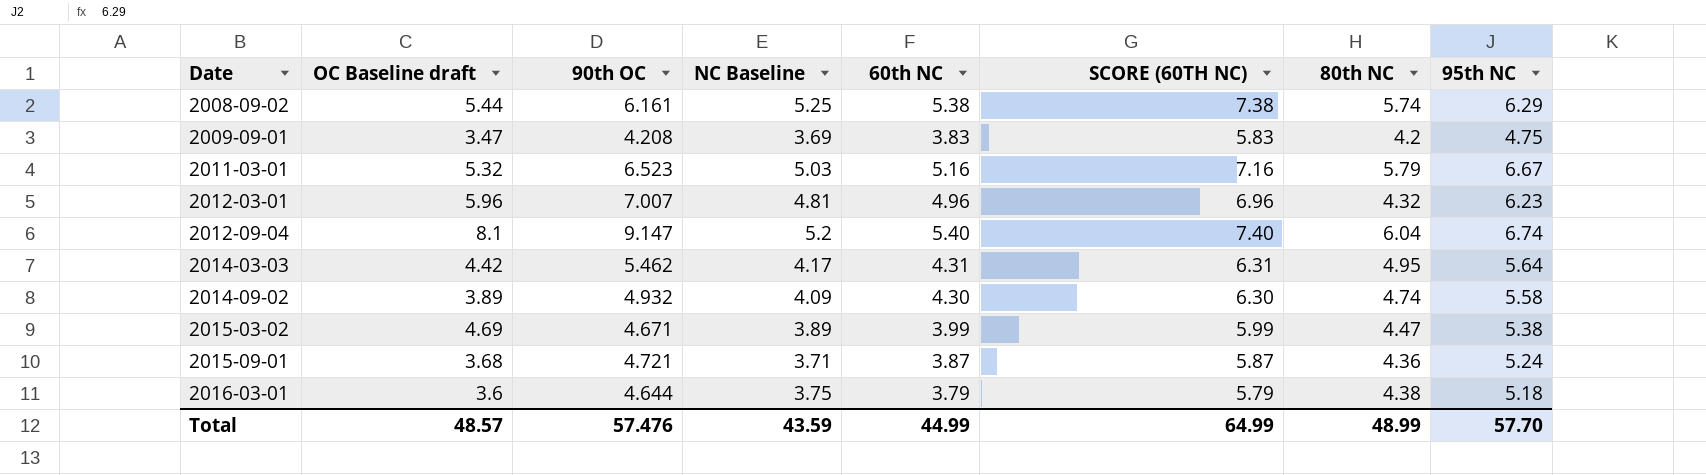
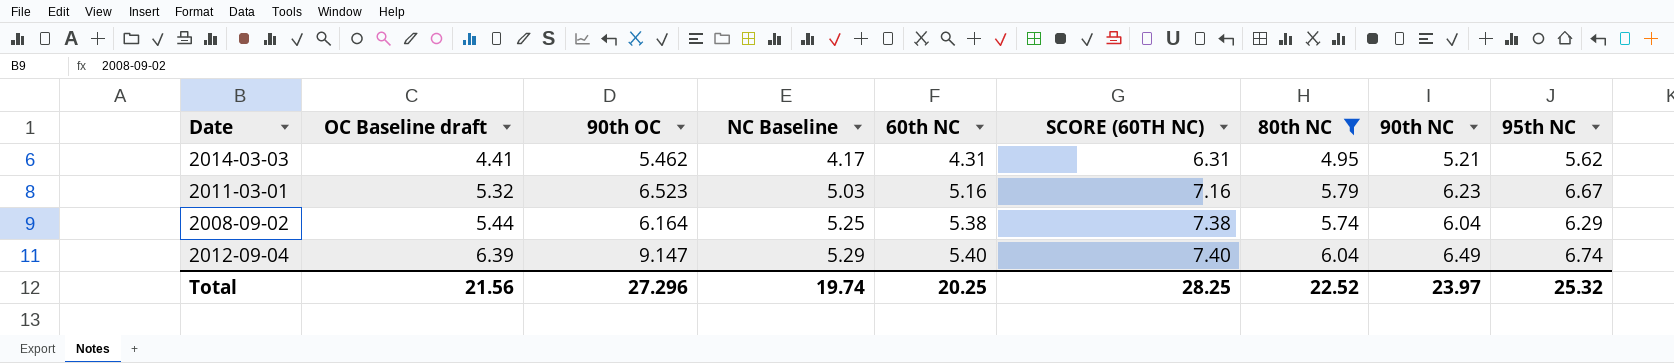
filter: none -> 80th NC >= 4.95
row order: Date ascending -> OC Baseline draft ascending
column 90th NC | position: none -> 8
2014-03-03 | OC Baseline draft: 4.42 -> 4.41
2014-03-03 | 95th NC: 5.64 -> 5.62
2008-09-02 | 90th OC: 6.161 -> 6.164
2012-09-04 | OC Baseline draft: 8.1 -> 6.39
2012-09-04 | NC Baseline: 5.2 -> 5.29
Total | OC Baseline draft: 48.57 -> 21.56
Total | 90th OC: 57.476 -> 27.296
Total | NC Baseline: 43.59 -> 19.74
Total | 60th NC: 44.99 -> 20.25
Total | SCORE (60TH NC): 64.99 -> 28.25
Total | 80th NC: 48.99 -> 22.52
Total | 95th NC: 57.70 -> 25.32

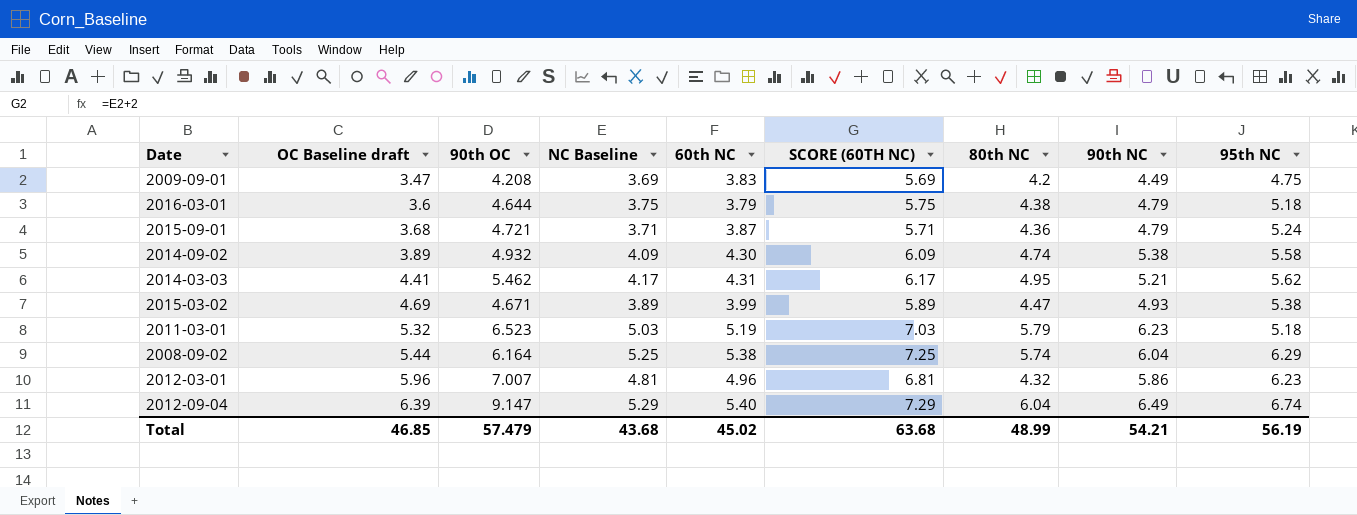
filter: 80th NC >= 4.95 -> none
column SCORE (60TH NC) | formula: [60th NC] + 2 -> [NC Baseline] + 2
2011-03-01 | 60th NC: 5.16 -> 5.19
2011-03-01 | 95th NC: 6.67 -> 5.18
Total | OC Baseline draft: 21.56 -> 46.85
Total | 90th OC: 27.296 -> 57.479
Total | NC Baseline: 19.74 -> 43.68
Total | 60th NC: 20.25 -> 45.02
Total | SCORE (60TH NC): 28.25 -> 63.68
Total | 80th NC: 22.52 -> 48.99
Total | 90th NC: 23.97 -> 54.21
Total | 95th NC: 25.32 -> 56.19

